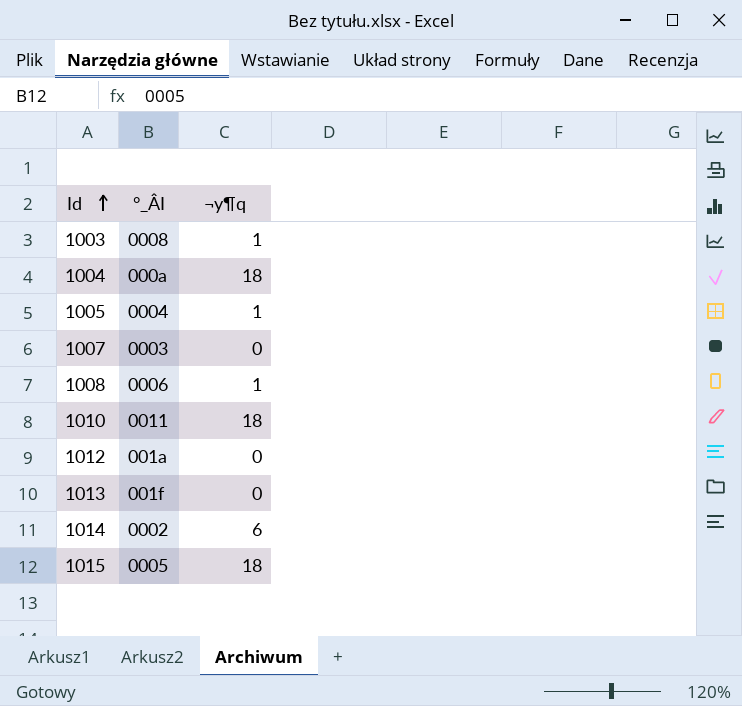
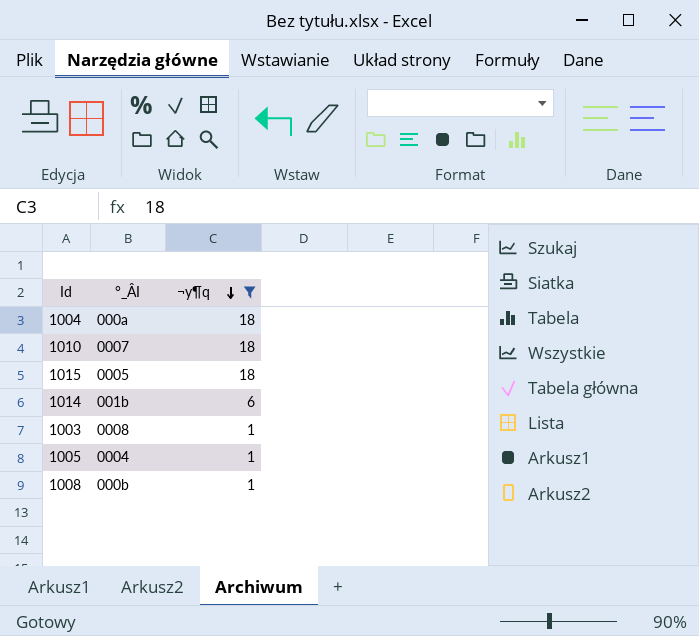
filter: none -> ¬y¶q != 0
row order: Id ascending -> ¬y¶q descending
1010 | °_ÂI: 0011 -> 0007
1014 | °_ÂI: 0002 -> 001b
1008 | °_ÂI: 0006 -> 000b

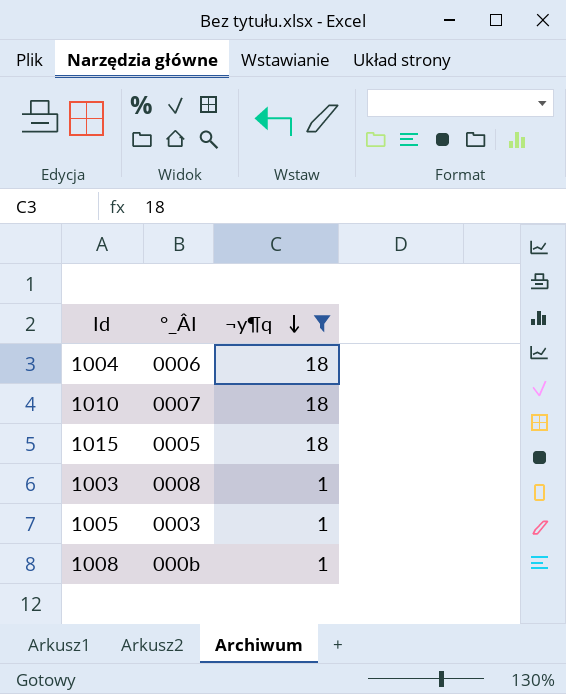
row 1014: 001b | 6 -> none
1004 | °_ÂI: 000a -> 0006
1005 | °_ÂI: 0004 -> 0003

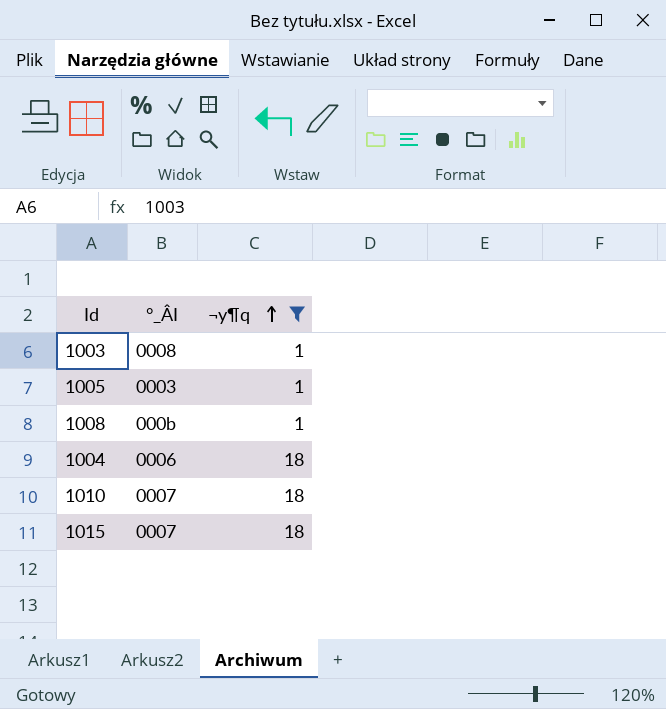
row order: ¬y¶q descending -> ¬y¶q ascending
1015 | °_ÂI: 0005 -> 0007

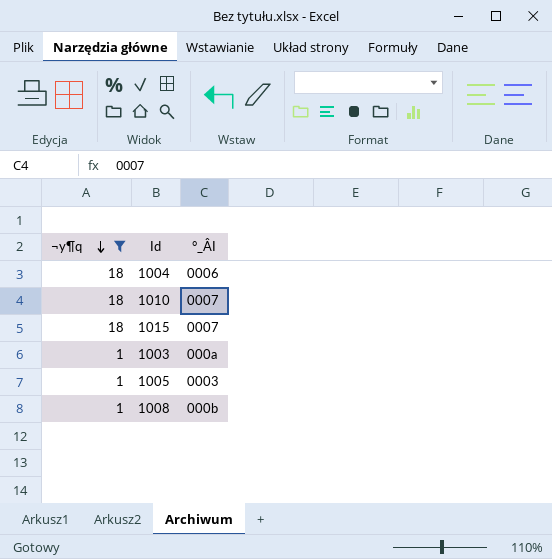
row order: ¬y¶q ascending -> ¬y¶q descending
column ¬y¶q | position: 3 -> 1
1003 | °_ÂI: 0008 -> 000a

